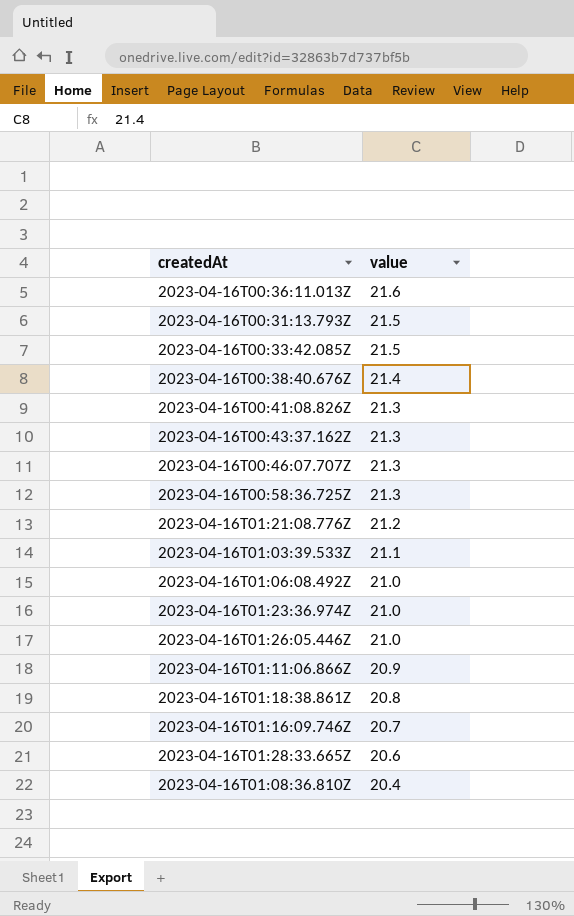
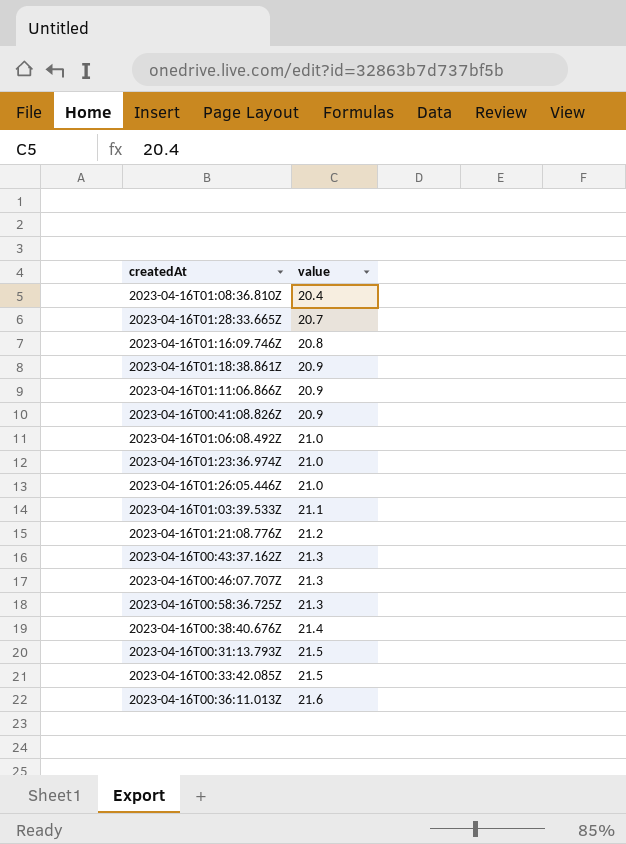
row order: value descending -> value ascending
2023-04-16T01:28:33.665Z | value: 20.6 -> 20.7
2023-04-16T01:16:09.746Z | value: 20.7 -> 20.8
2023-04-16T01:18:38.861Z | value: 20.8 -> 20.9
2023-04-16T00:41:08.826Z | value: 21.3 -> 20.9

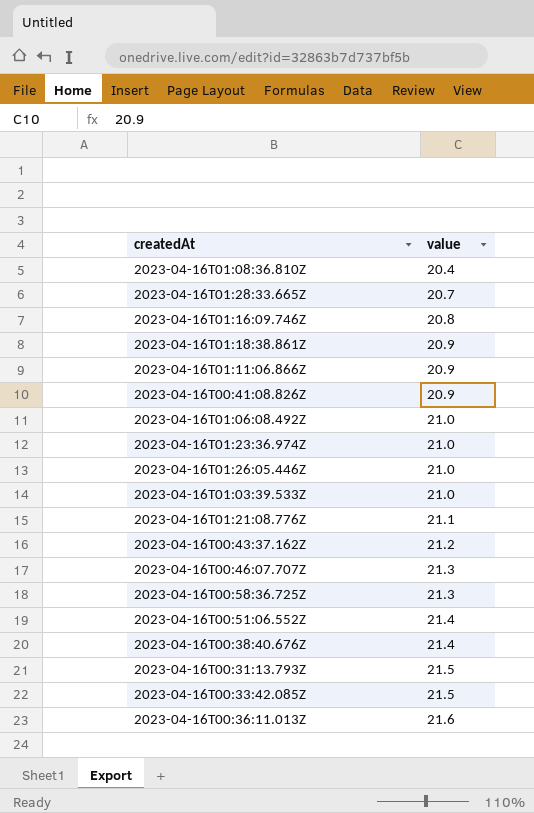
2023-04-16T01:03:39.533Z | value: 21.1 -> 21.0
2023-04-16T01:21:08.776Z | value: 21.2 -> 21.1
2023-04-16T00:43:37.162Z | value: 21.3 -> 21.2
row 2023-04-16T00:51:06.552Z: none -> 21.4

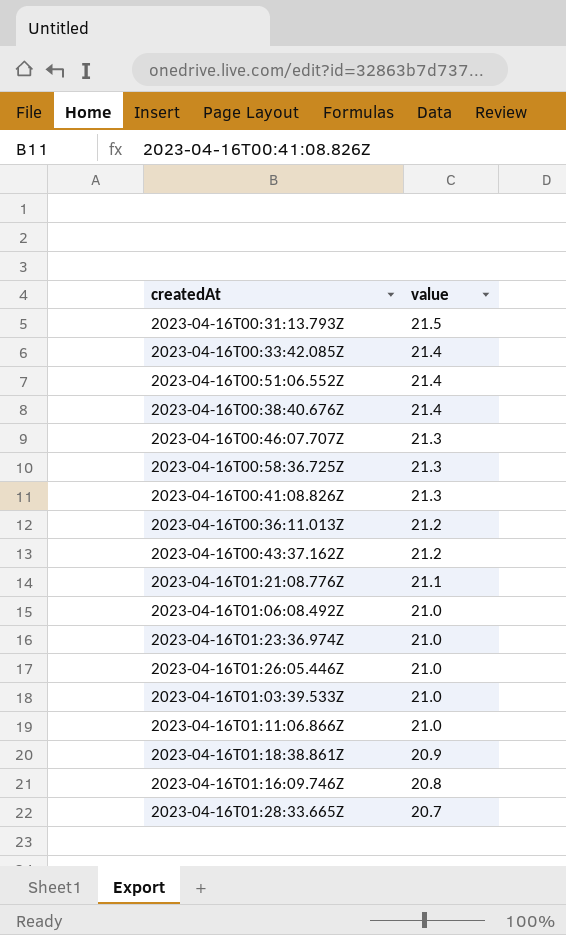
row order: value ascending -> value descending
row 2023-04-16T01:08:36.810Z: 20.4 -> none
2023-04-16T00:33:42.085Z | value: 21.5 -> 21.4
2023-04-16T00:41:08.826Z | value: 20.9 -> 21.3
2023-04-16T00:36:11.013Z | value: 21.6 -> 21.2
2023-04-16T01:11:06.866Z | value: 20.9 -> 21.0

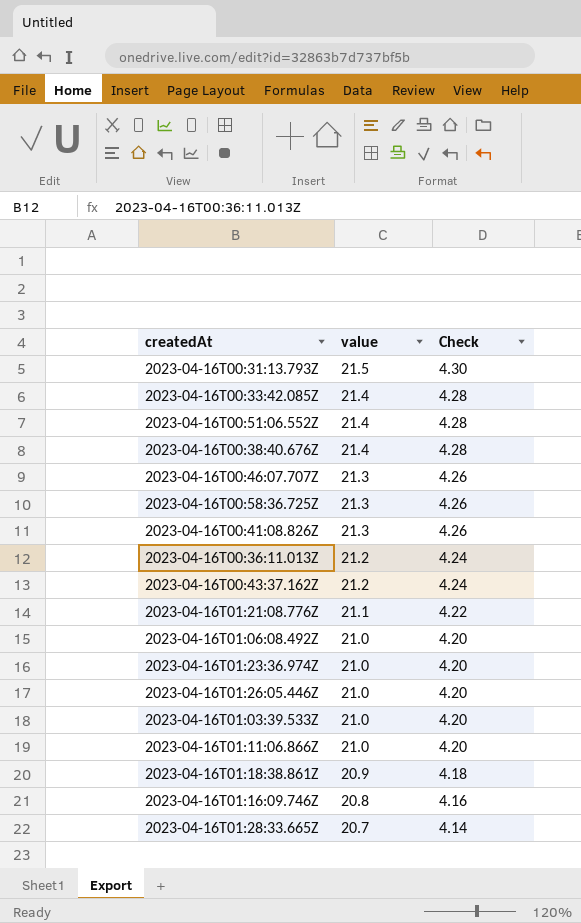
column Check | formula: none -> [value] * 0.2

